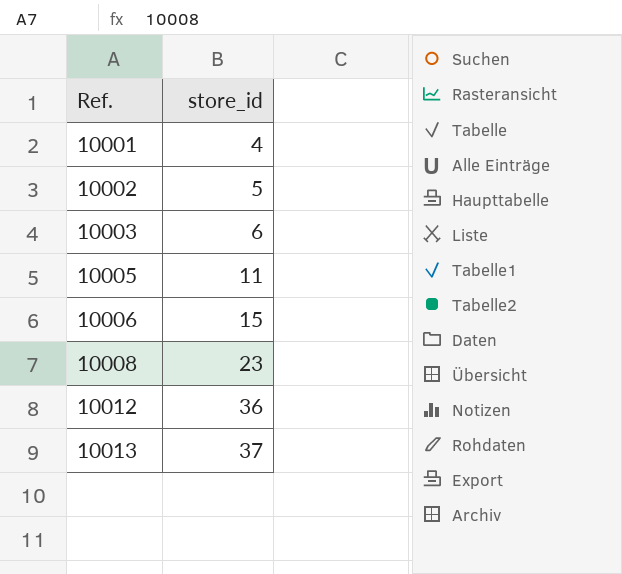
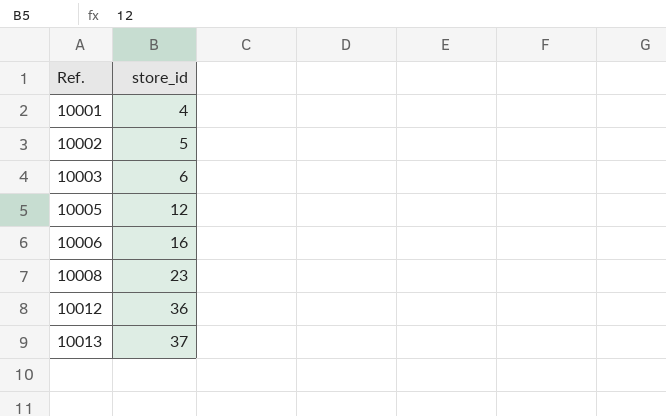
10005 | store_id: 11 -> 12
10006 | store_id: 15 -> 16

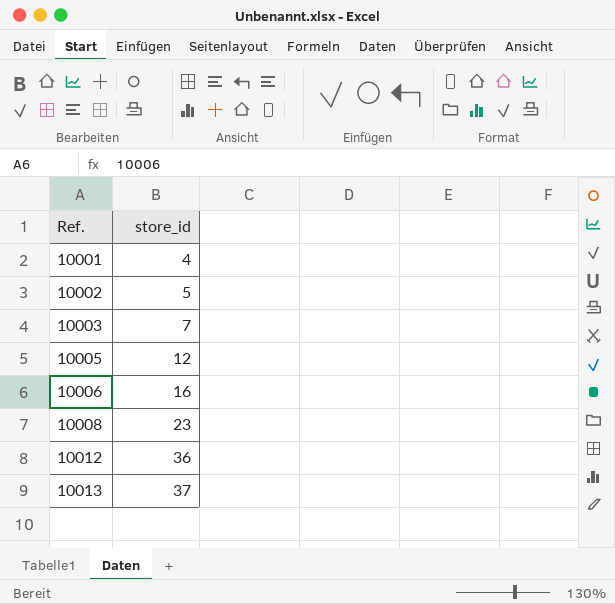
10003 | store_id: 6 -> 7

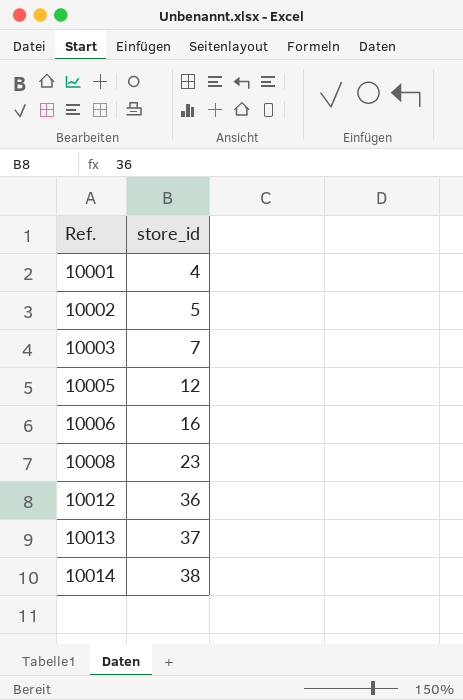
row 10014: none -> 38

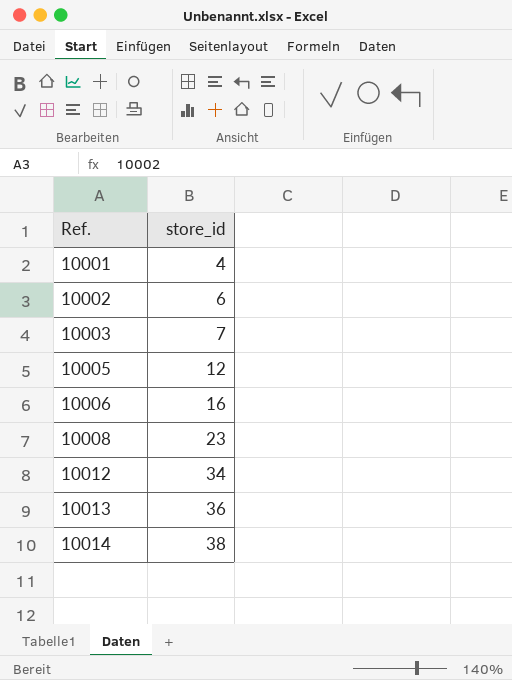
10002 | store_id: 5 -> 6
10012 | store_id: 36 -> 34
10013 | store_id: 37 -> 36

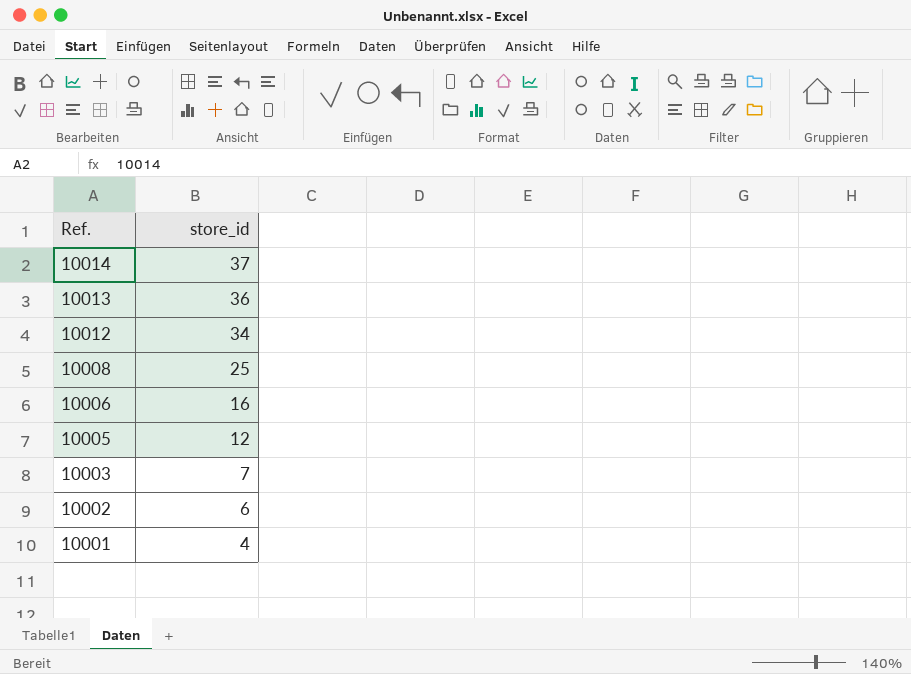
row order: Ref. ascending -> Ref. descending
10014 | store_id: 38 -> 37
10008 | store_id: 23 -> 25

